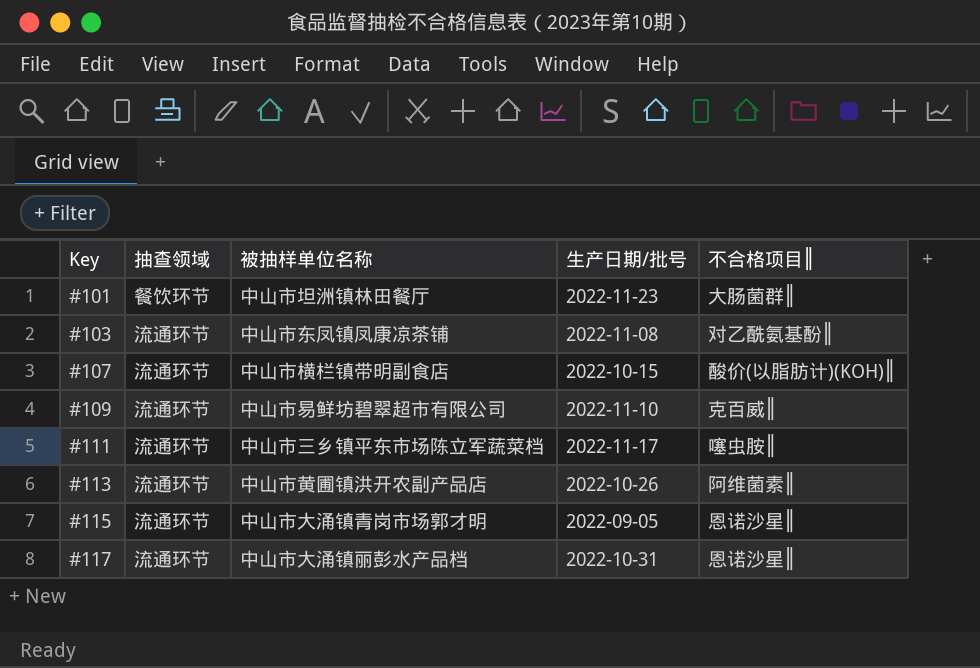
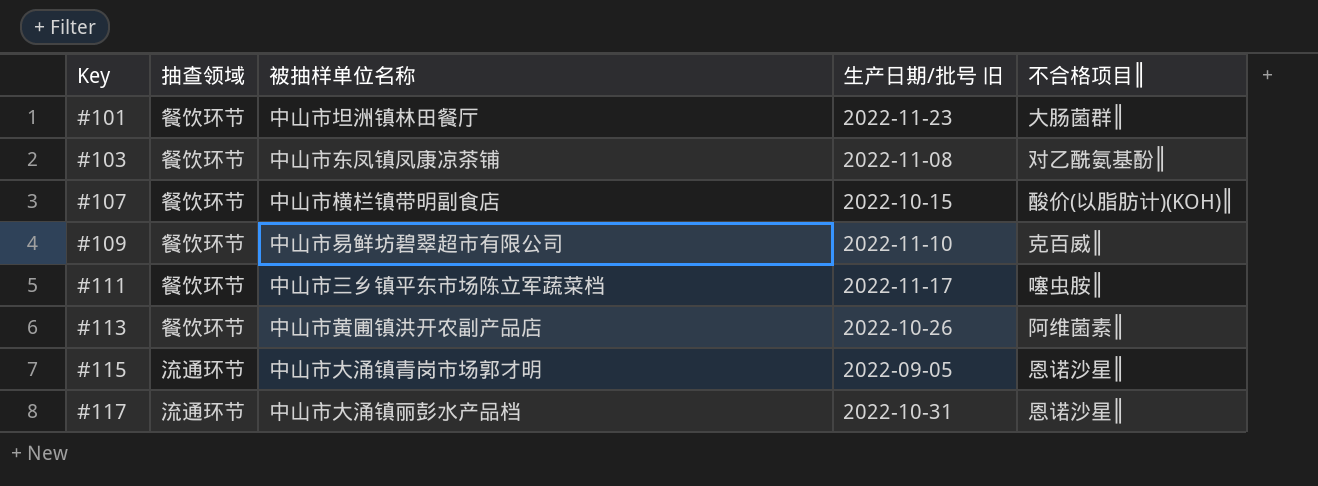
column name: 生产日期/批号 -> 生产日期/批号 旧
#103 | 抽查领域: 流通环节 -> 餐饮环节
#107 | 抽查领域: 流通环节 -> 餐饮环节
#109 | 抽查领域: 流通环节 -> 餐饮环节
#111 | 抽查领域: 流通环节 -> 餐饮环节
#113 | 抽查领域: 流通环节 -> 餐饮环节

